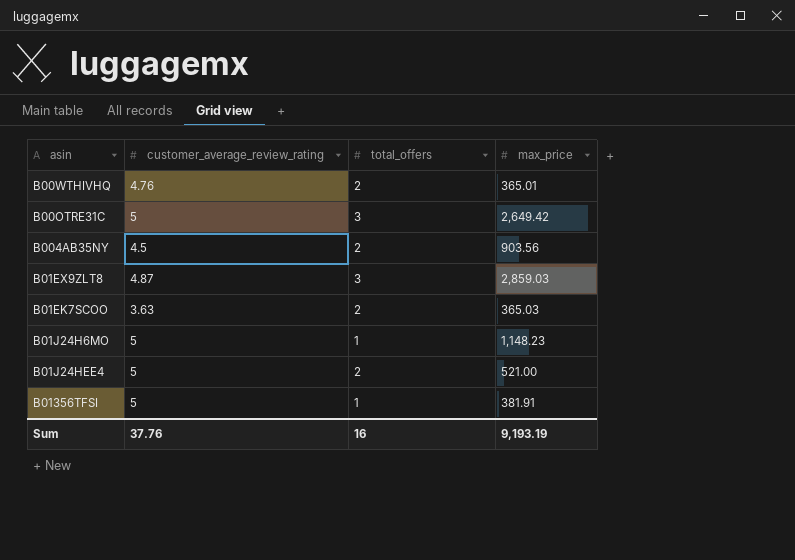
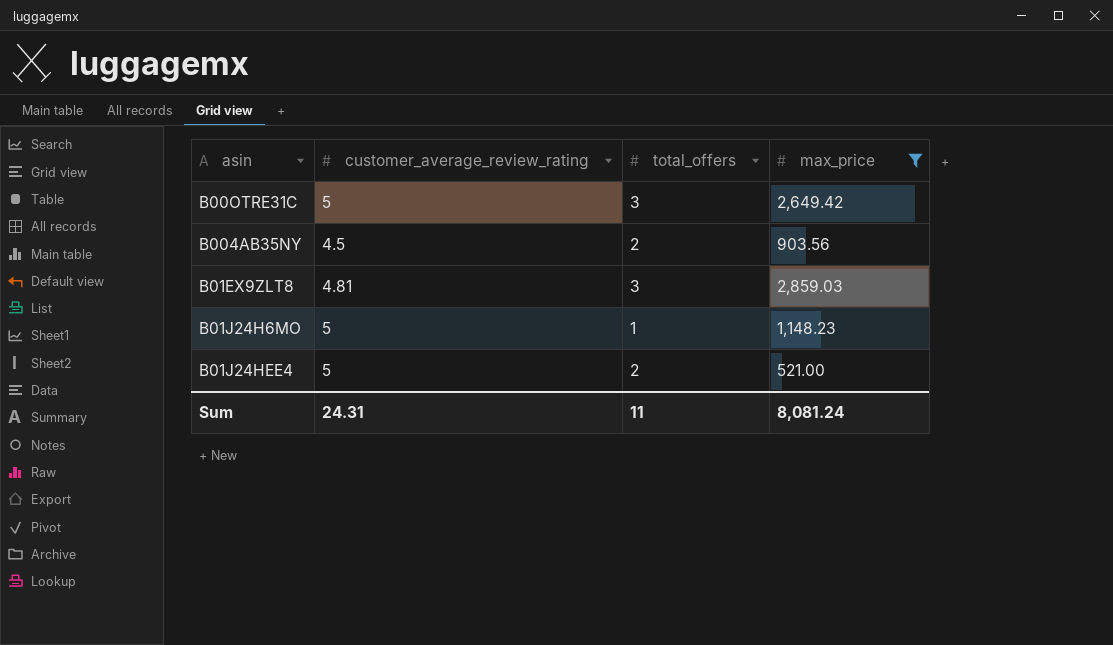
filter: none -> max_price >= 521.00
B01EX9ZLT8 | customer_average_review_rating: 4.87 -> 4.81
Sum | customer_average_review_rating: 37.76 -> 24.31
Sum | total_offers: 16 -> 11
Sum | max_price: 9,193.19 -> 8,081.24

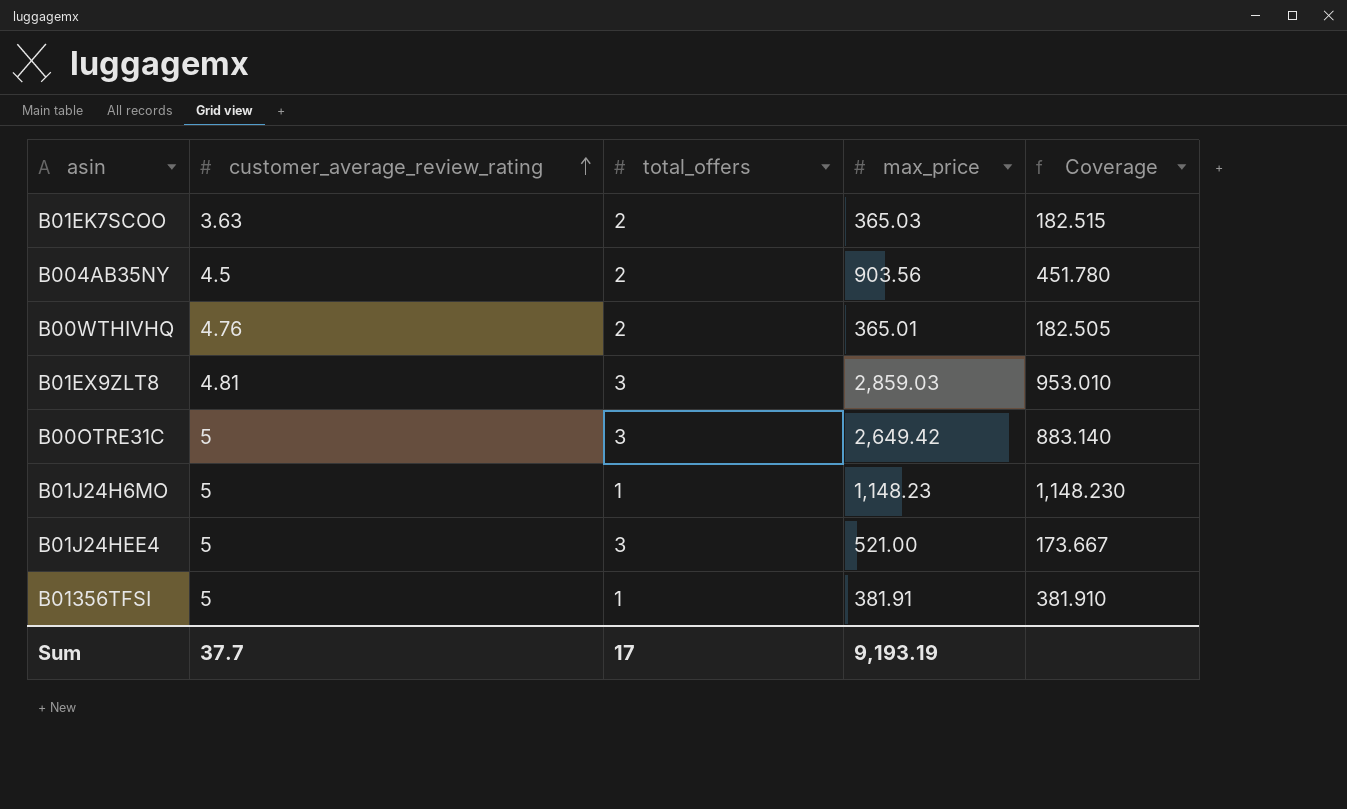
filter: max_price >= 521.00 -> none
row order: none -> customer_average_review_rating ascending
column Coverage | formula: none -> [max_price] / [total_offers]
B01J24HEE4 | total_offers: 2 -> 3
Sum | customer_average_review_rating: 24.31 -> 37.7
Sum | total_offers: 11 -> 17
Sum | max_price: 8,081.24 -> 9,193.19

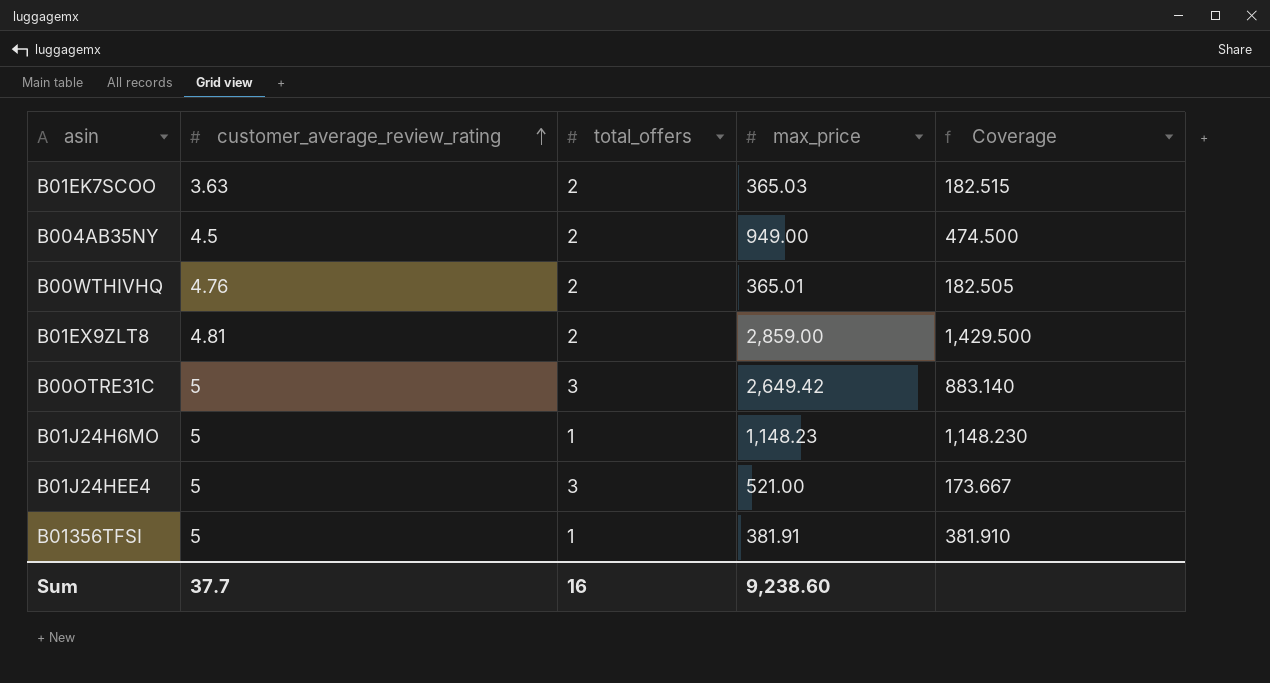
B004AB35NY | max_price: 903.56 -> 949.00
B004AB35NY | Coverage: 451.780 -> 474.500
B01EX9ZLT8 | total_offers: 3 -> 2
B01EX9ZLT8 | max_price: 2,859.03 -> 2,859.00
B01EX9ZLT8 | Coverage: 953.010 -> 1,429.500
Sum | total_offers: 17 -> 16
Sum | max_price: 9,193.19 -> 9,238.60

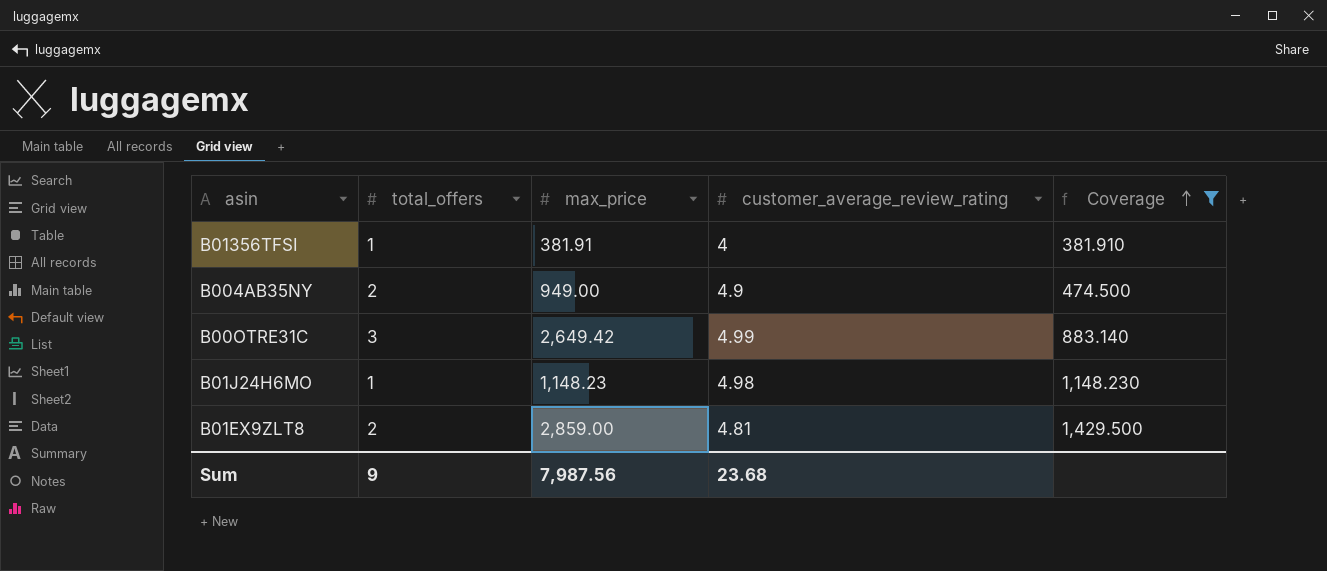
filter: none -> Coverage >= 381.910
row order: customer_average_review_rating ascending -> Coverage ascending
column customer_average_review_rating | position: 2 -> 4
B01356TFSI | customer_average_review_rating: 5 -> 4
B004AB35NY | customer_average_review_rating: 4.5 -> 4.9
B00OTRE31C | customer_average_review_rating: 5 -> 4.99
B01J24H6MO | customer_average_review_rating: 5 -> 4.98
Sum | total_offers: 16 -> 9
Sum | max_price: 9,238.60 -> 7,987.56
Sum | customer_average_review_rating: 37.7 -> 23.68

